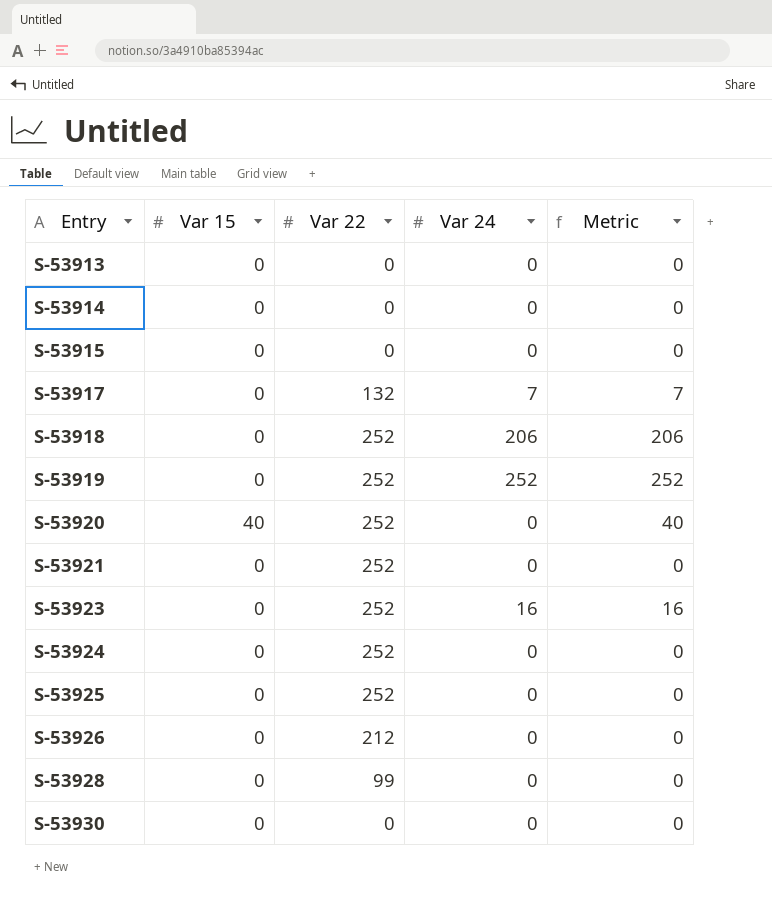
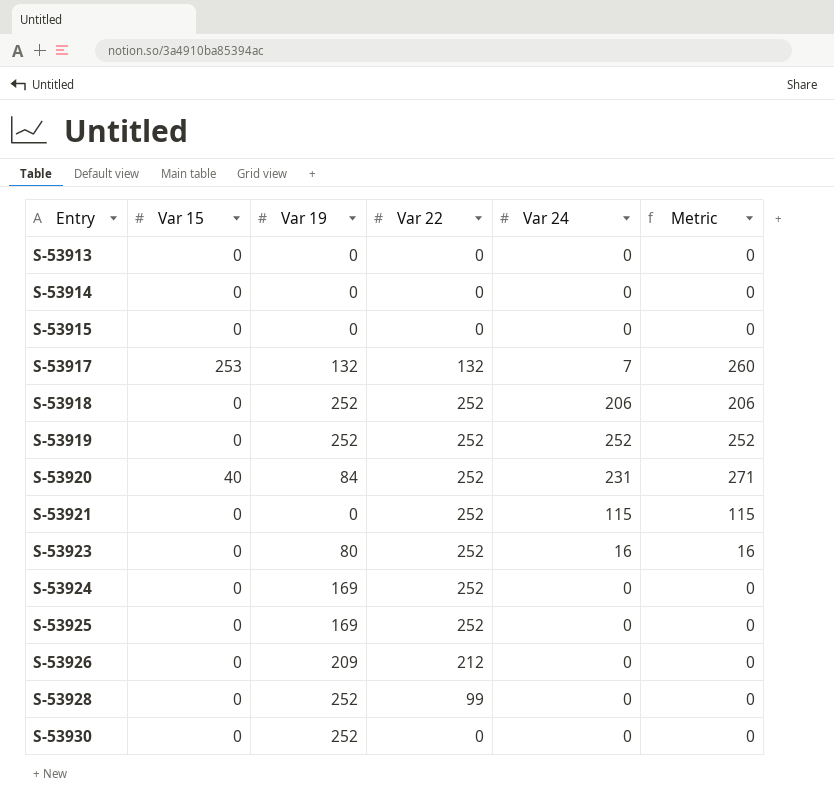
column Var 19 | position: none -> 3
S-53917 | Var 15: 0 -> 253
S-53917 | Metric: 7 -> 260
S-53920 | Var 24: 0 -> 231
S-53920 | Metric: 40 -> 271
S-53921 | Var 24: 0 -> 115
S-53921 | Metric: 0 -> 115

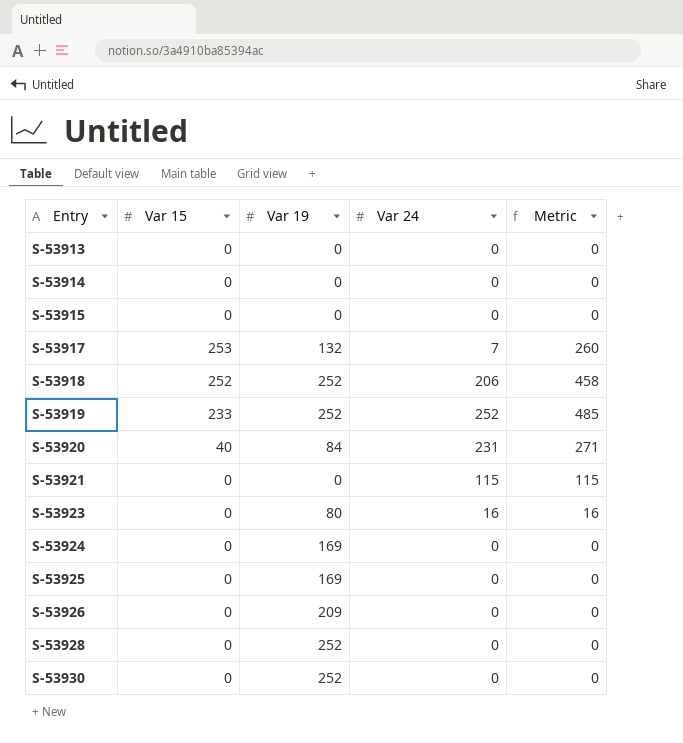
column Var 22 | position: 4 -> none
S-53918 | Var 15: 0 -> 252
S-53918 | Metric: 206 -> 458
S-53919 | Var 15: 0 -> 233
S-53919 | Metric: 252 -> 485

